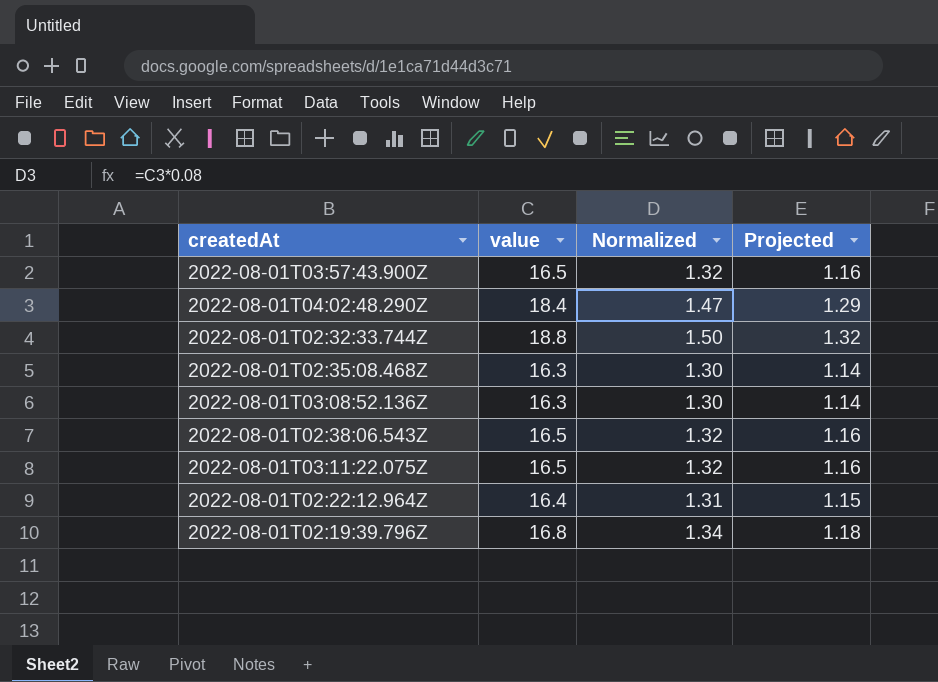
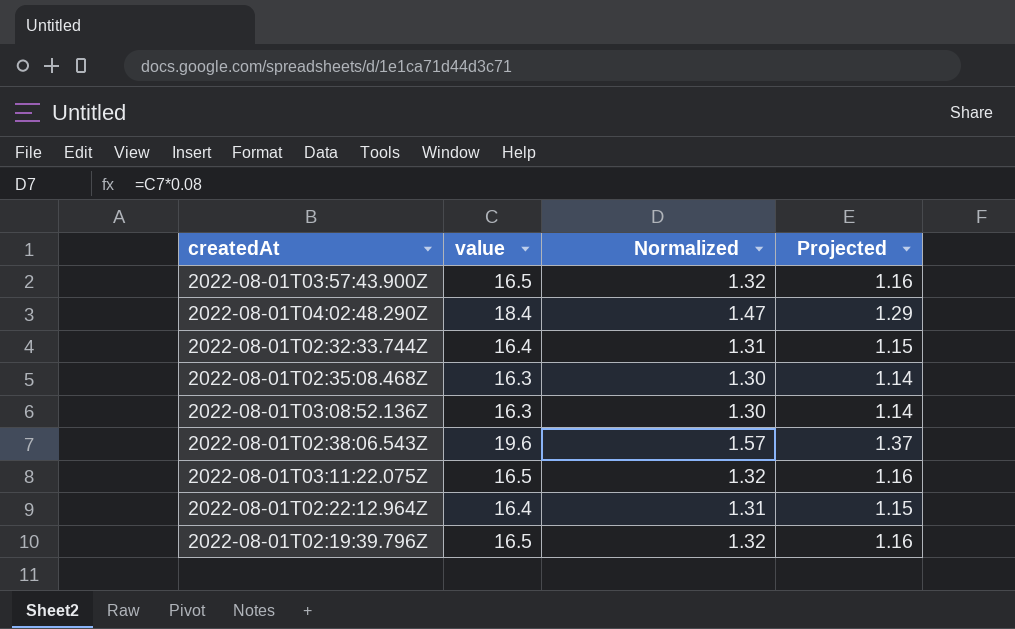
2022-08-01T02:32:33.744Z | value: 18.8 -> 16.4
2022-08-01T02:32:33.744Z | Normalized: 1.50 -> 1.31
2022-08-01T02:32:33.744Z | Projected: 1.32 -> 1.15
2022-08-01T02:38:06.543Z | value: 16.5 -> 19.6
2022-08-01T02:38:06.543Z | Normalized: 1.32 -> 1.57
2022-08-01T02:38:06.543Z | Projected: 1.16 -> 1.37
2022-08-01T02:19:39.796Z | value: 16.8 -> 16.5
2022-08-01T02:19:39.796Z | Normalized: 1.34 -> 1.32
2022-08-01T02:19:39.796Z | Projected: 1.18 -> 1.16

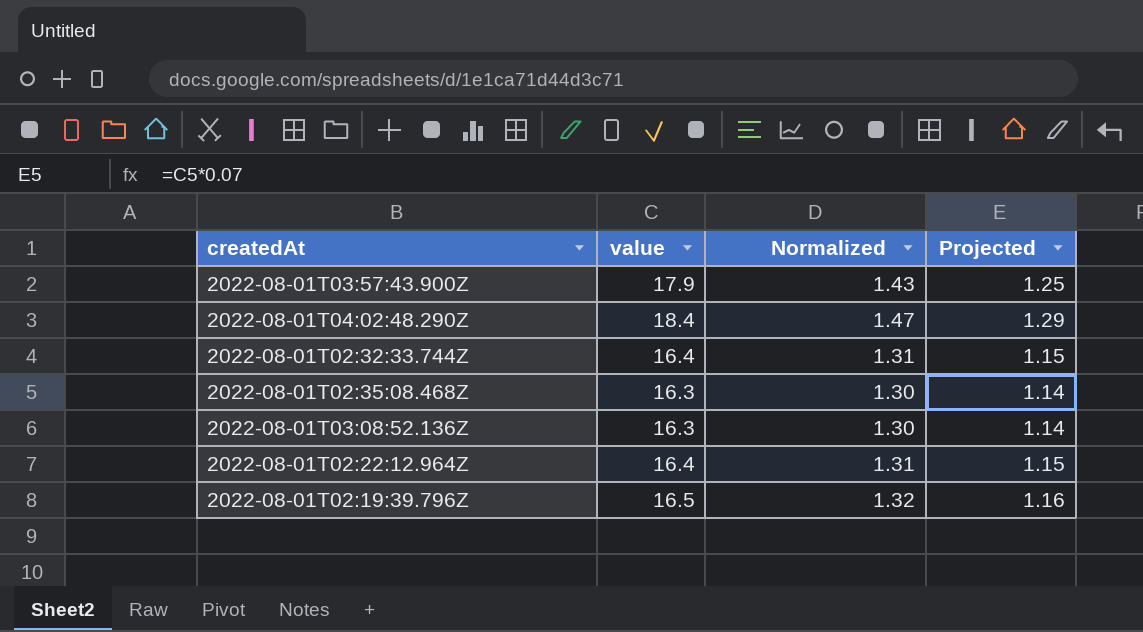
row 2022-08-01T02:38:06.543Z: 19.6 | 1.57 | 1.37 -> none
row 2022-08-01T03:11:22.075Z: 16.5 | 1.32 | 1.16 -> none
2022-08-01T03:57:43.900Z | value: 16.5 -> 17.9
2022-08-01T03:57:43.900Z | Normalized: 1.32 -> 1.43
2022-08-01T03:57:43.900Z | Projected: 1.16 -> 1.25

